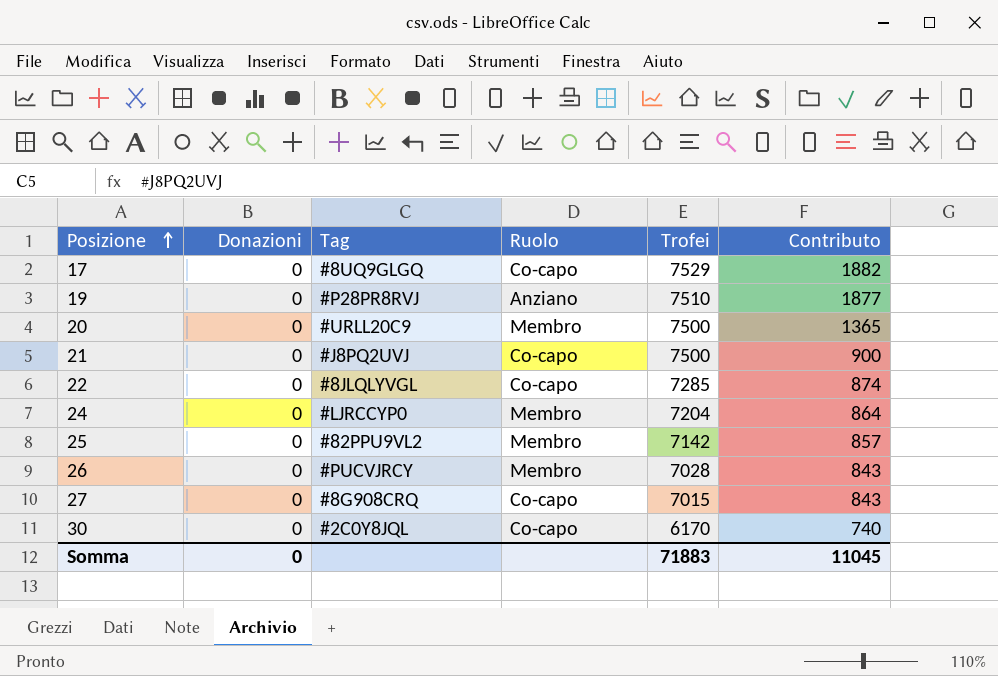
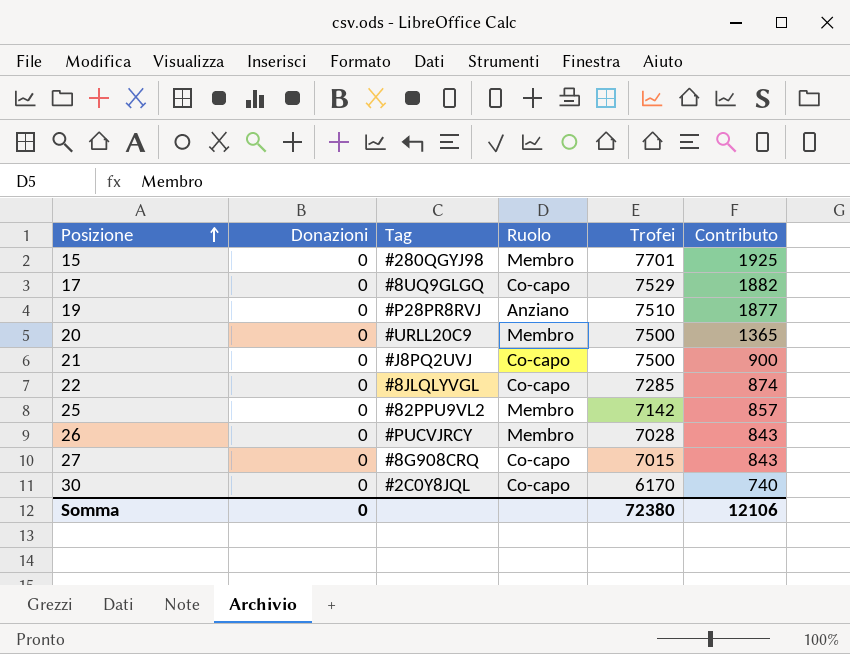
row 24: 0 | #LJRCCYP0 | Membro | 7204 | 864 -> none
row 15: none -> 0 | #280QGYJ98 | Membro | 7701 | 1925
Somma | Trofei: 71883 -> 72380
Somma | Contributo: 11045 -> 12106

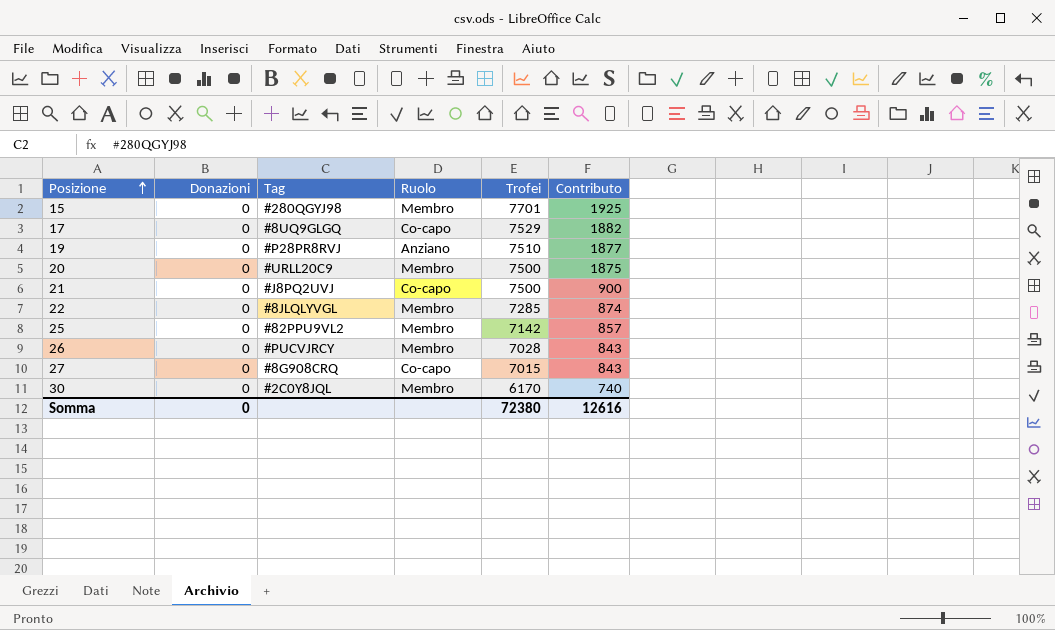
20 | Contributo: 1365 -> 1875
22 | Ruolo: Co-capo -> Membro
30 | Ruolo: Co-capo -> Membro
Somma | Contributo: 12106 -> 12616

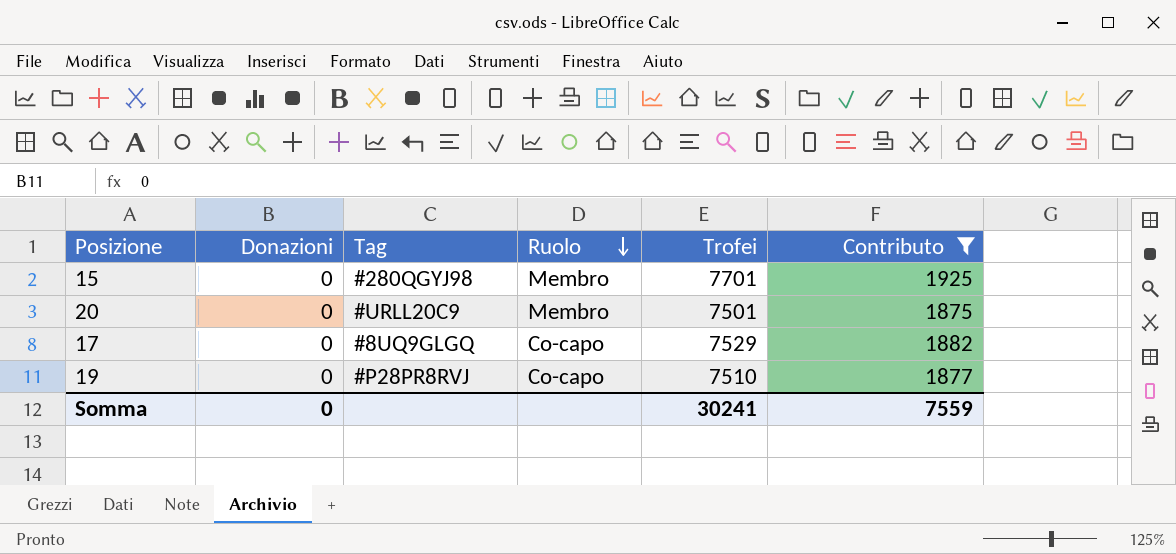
filter: none -> Contributo >= 1875
row order: Posizione ascending -> Ruolo descending
20 | Trofei: 7500 -> 7501
19 | Ruolo: Anziano -> Co-capo
Somma | Trofei: 72380 -> 30241
Somma | Contributo: 12616 -> 7559

